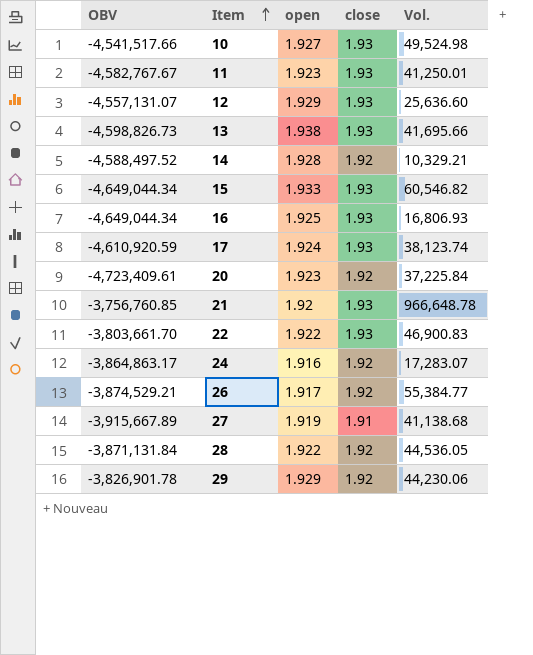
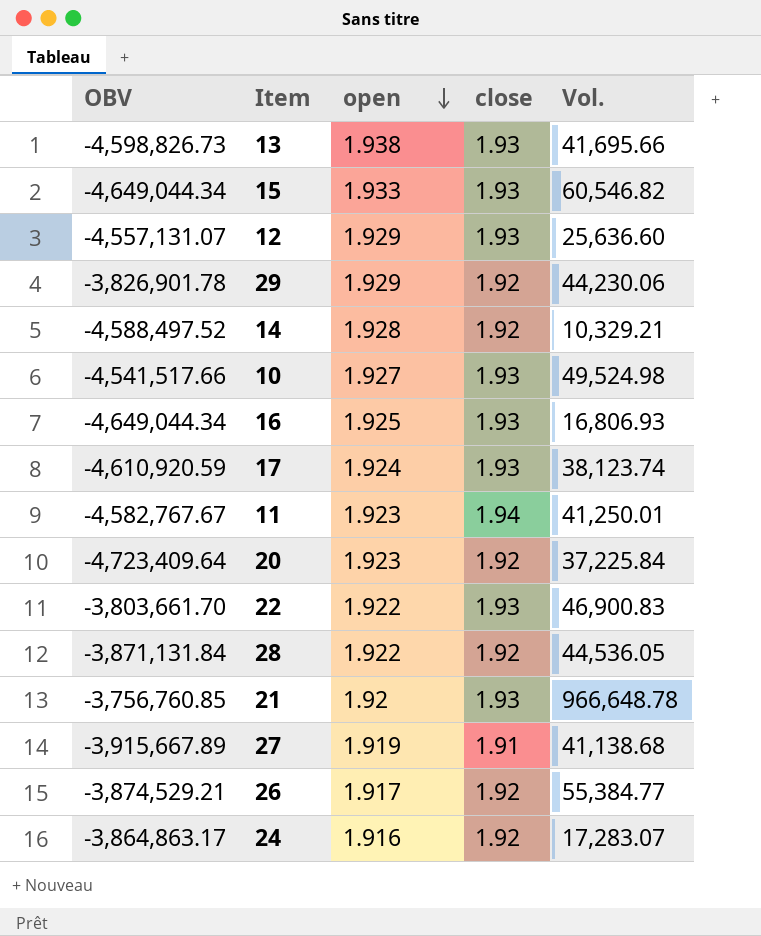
row order: Item ascending -> open descending
11 | close: 1.93 -> 1.94
20 | OBV: -4,723,409.61 -> -4,723,409.64

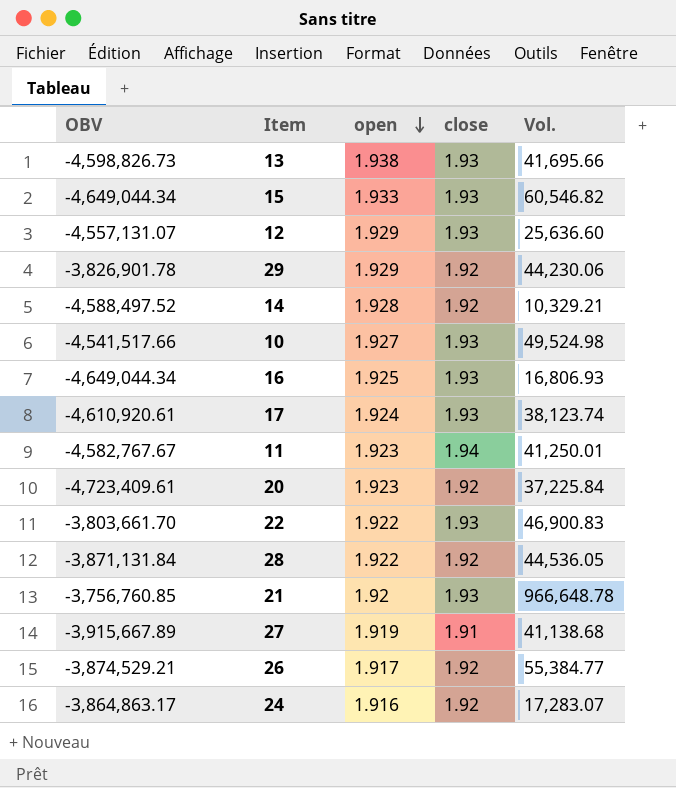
17 | OBV: -4,610,920.59 -> -4,610,920.61
20 | OBV: -4,723,409.64 -> -4,723,409.61

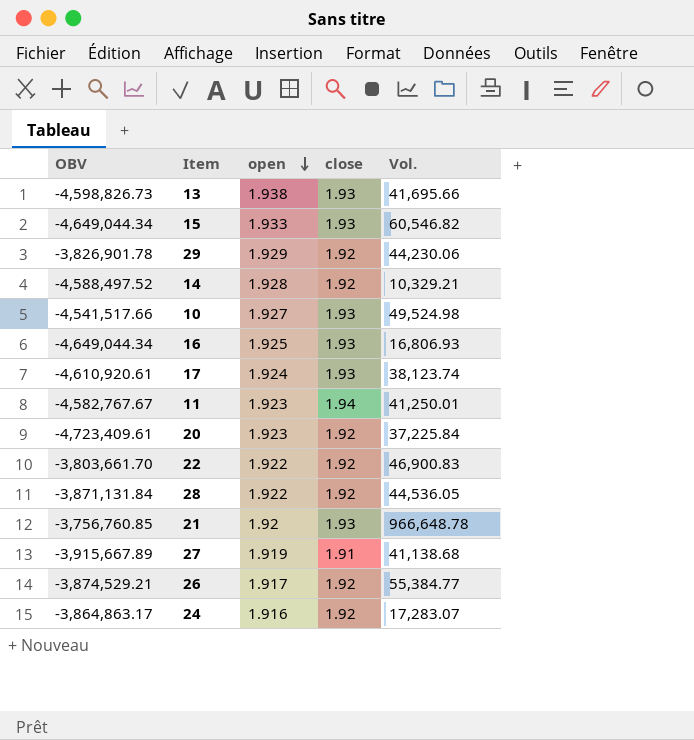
row 12: -4,557,131.07 | 1.929 | 1.93 | 25,636.60 -> none
22 | close: 1.93 -> 1.92

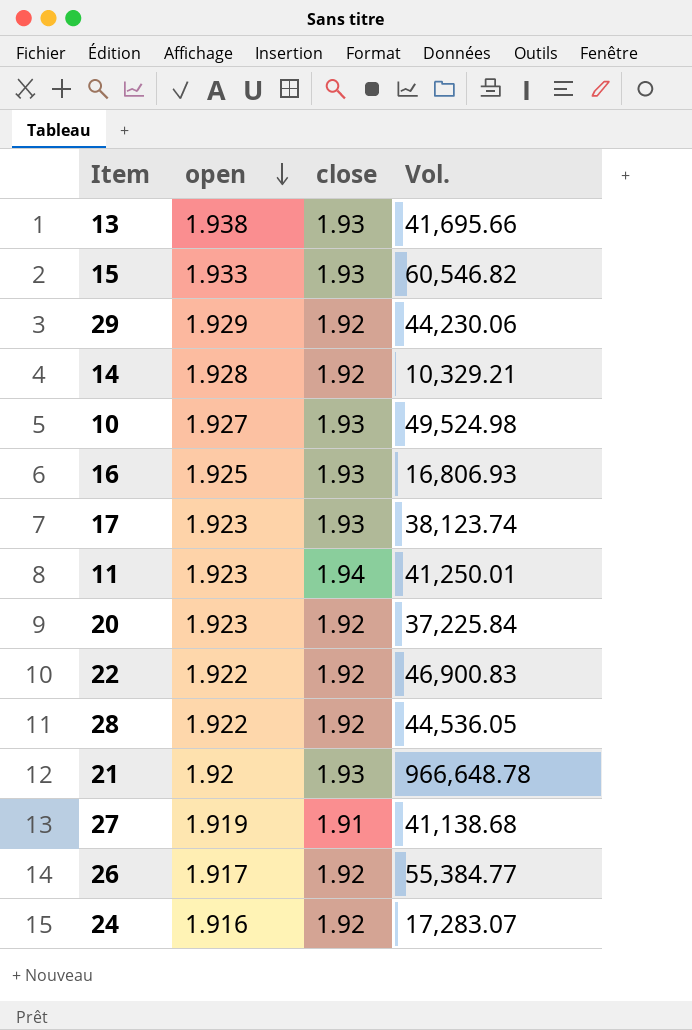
column OBV | position: 1 -> none
17 | open: 1.924 -> 1.923

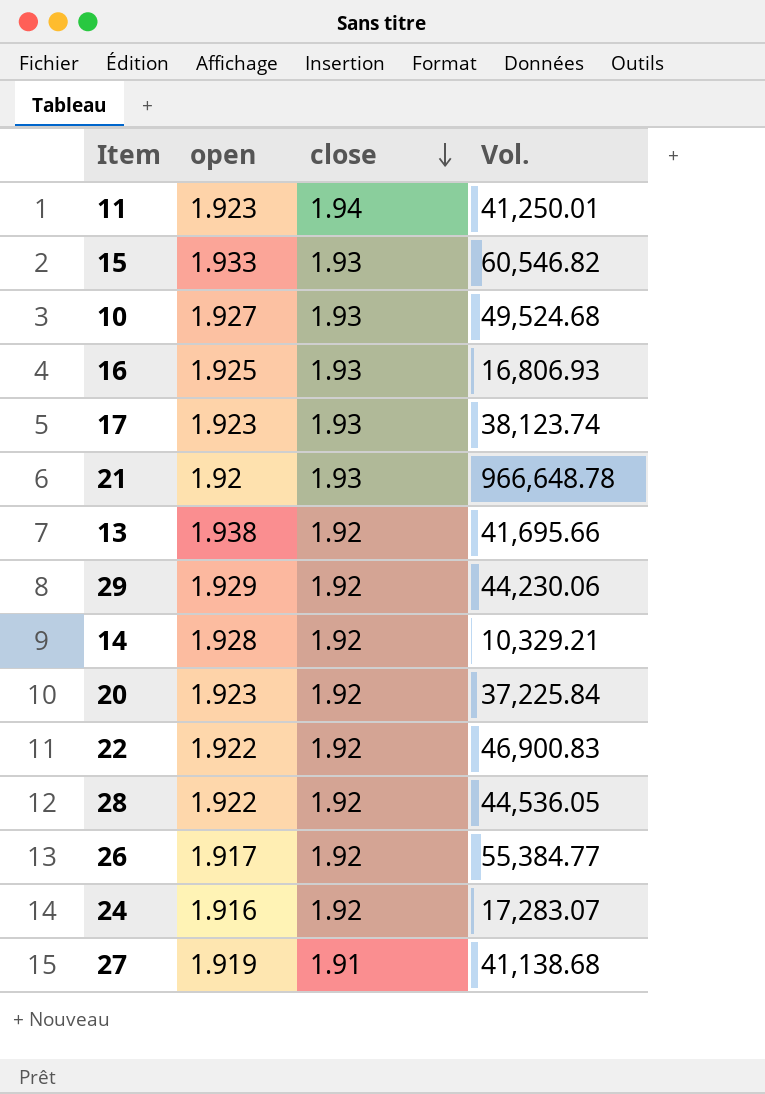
row order: open descending -> close descending
10 | Vol.: 49,524.98 -> 49,524.68
13 | close: 1.93 -> 1.92

